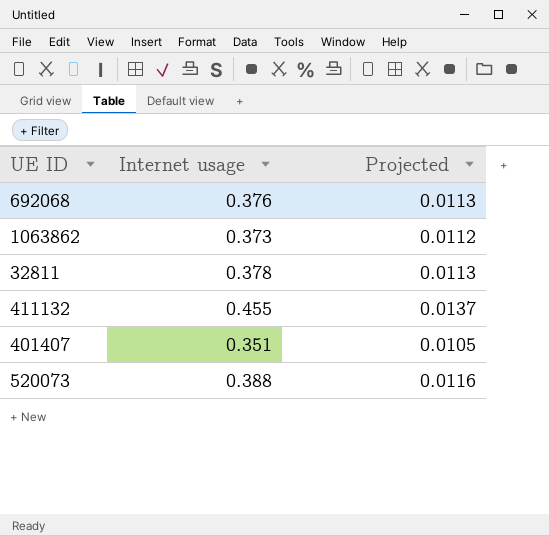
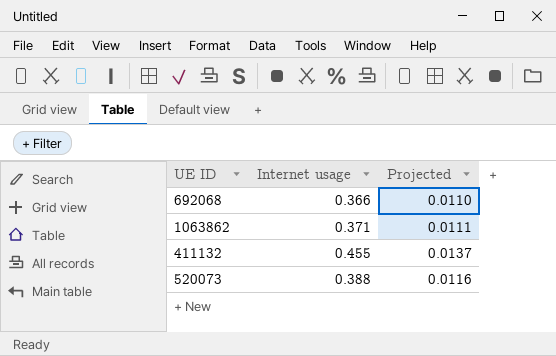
row 32811: 0.378 | 0.0113 -> none
row 401407: 0.351 | 0.0105 -> none
692068 | Internet usage: 0.376 -> 0.366
692068 | Projected: 0.0113 -> 0.0110
1063862 | Internet usage: 0.373 -> 0.371
1063862 | Projected: 0.0112 -> 0.0111

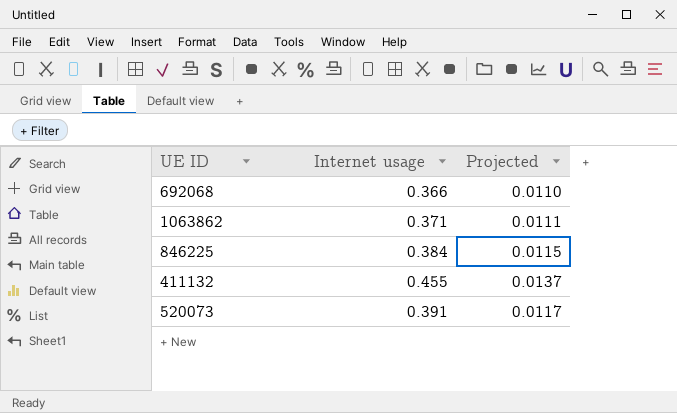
row 846225: none -> 0.384 | 0.0115
520073 | Internet usage: 0.388 -> 0.391
520073 | Projected: 0.0116 -> 0.0117

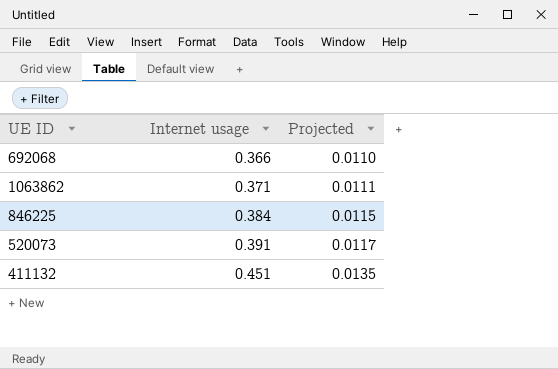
row order: none -> Internet usage ascending
411132 | Internet usage: 0.455 -> 0.451
411132 | Projected: 0.0137 -> 0.0135

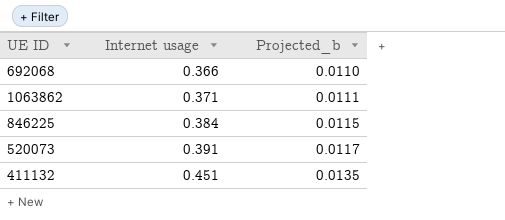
column name: Projected -> Projected_b

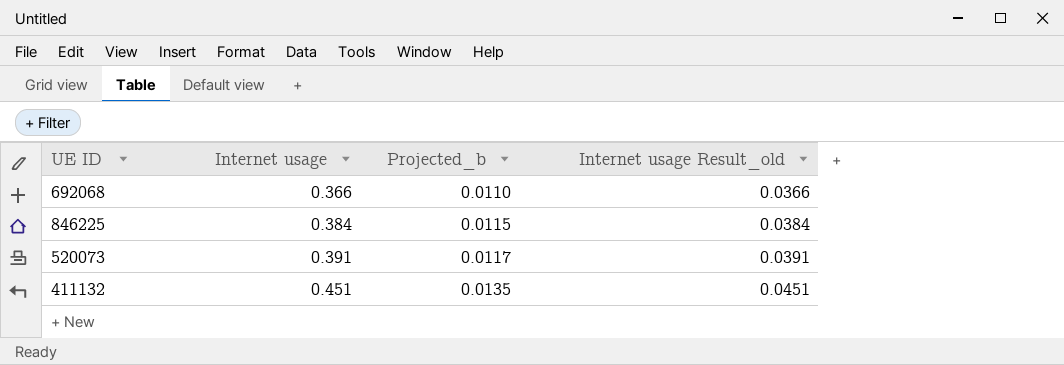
column Internet usage Result_old | formula: none -> [Internet usage] * 0.1
row 1063862: 0.371 | 0.0111 -> none

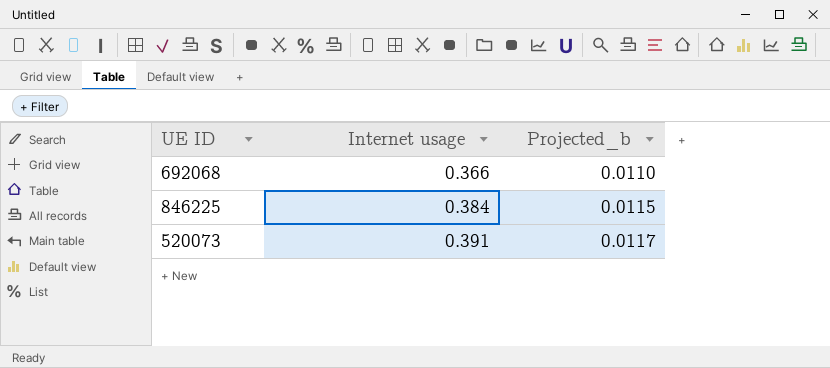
column Internet usage Result_old | formula: [Internet usage] * 0.1 -> none
row 411132: 0.451 | 0.0135 | 0.0451 -> none

